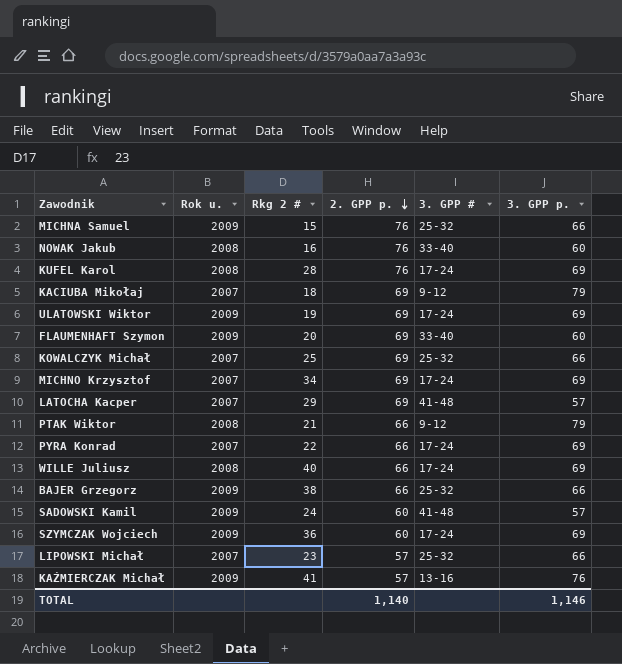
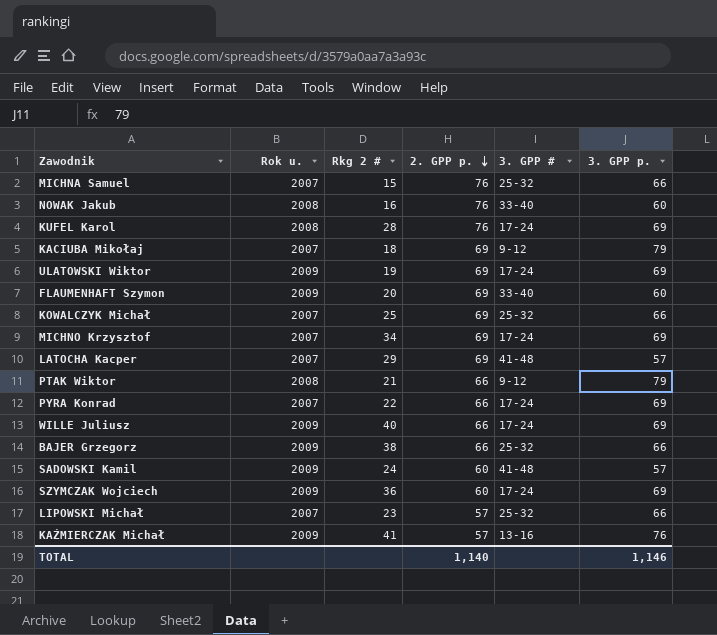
MICHNA Samuel | Rok u.: 2009 -> 2007
WILLE Juliusz | Rok u.: 2008 -> 2009

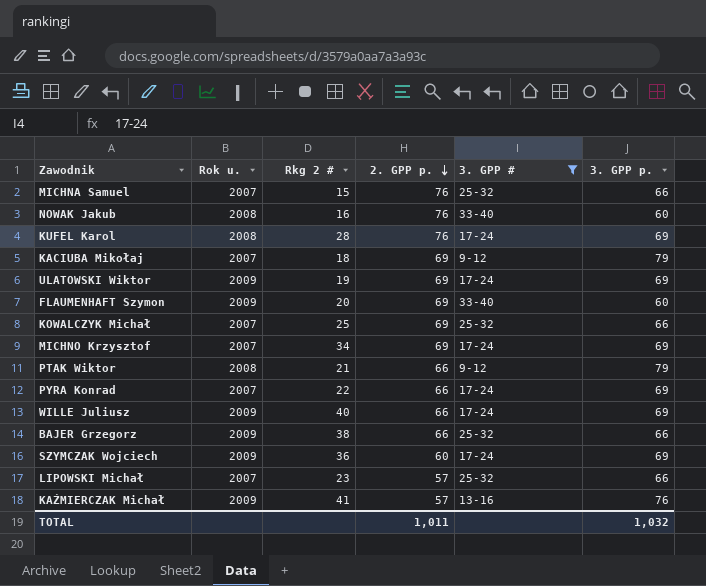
filter: none -> 3. GPP # != 41-48
TOTAL | 2. GPP p.: 1,140 -> 1,011
TOTAL | 3. GPP p.: 1,146 -> 1,032

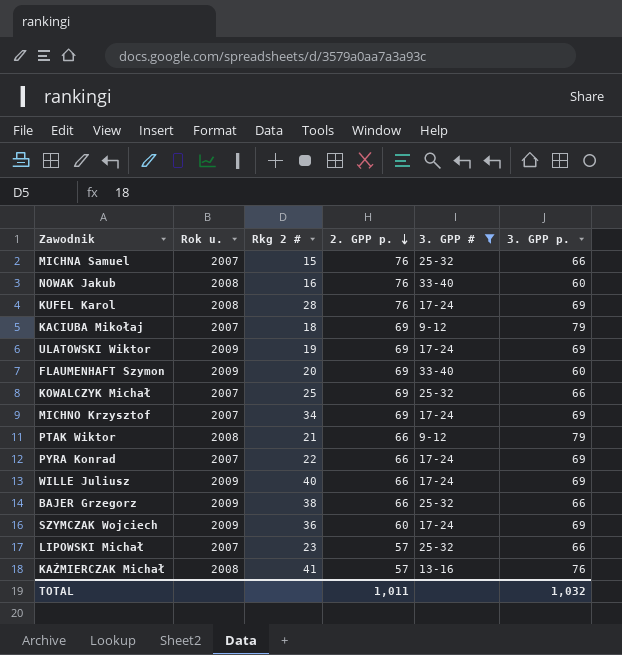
KAŹMIERCZAK Michał | Rok u.: 2009 -> 2008

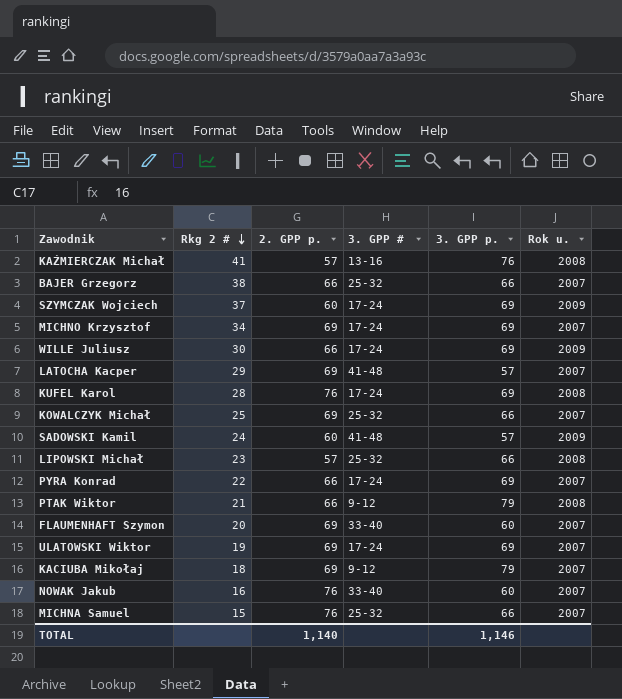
filter: 3. GPP # != 41-48 -> none
row order: 2. GPP p. descending -> Rkg 2 # descending
column Rok u. | position: 2 -> 6
BAJER Grzegorz | Rok u.: 2009 -> 2007
SZYMCZAK Wojciech | Rkg 2 #: 36 -> 37
WILLE Juliusz | Rkg 2 #: 40 -> 30
LIPOWSKI Michał | Rok u.: 2007 -> 2008
FLAUMENHAFT Szymon | Rok u.: 2009 -> 2007
ULATOWSKI Wiktor | Rok u.: 2009 -> 2007
NOWAK Jakub | Rok u.: 2008 -> 2007
TOTAL | 2. GPP p.: 1,011 -> 1,140
TOTAL | 3. GPP p.: 1,032 -> 1,146

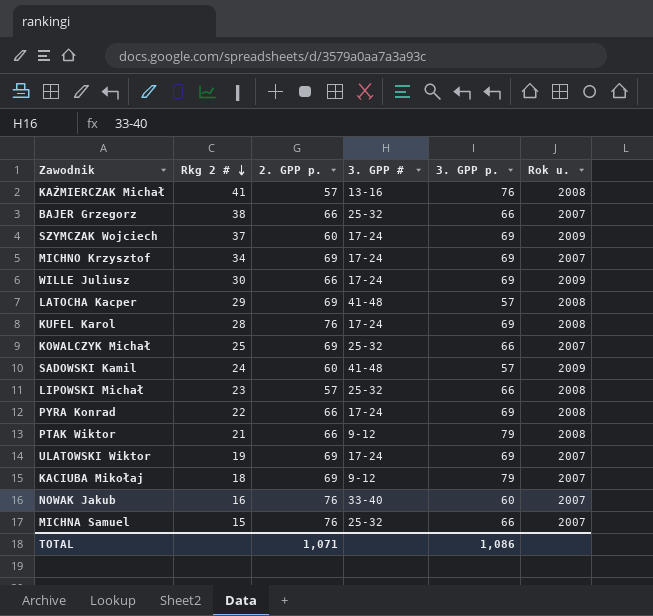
row FLAUMENHAFT Szymon: 20 | 69 | 33-40 | 60 | 2007 -> none
LATOCHA Kacper | Rok u.: 2007 -> 2008
PYRA Konrad | Rok u.: 2007 -> 2008
TOTAL | 2. GPP p.: 1,140 -> 1,071
TOTAL | 3. GPP p.: 1,146 -> 1,086

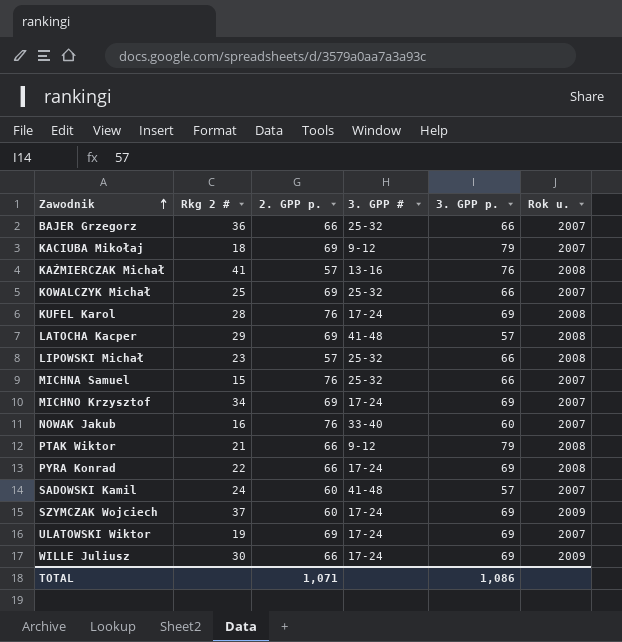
row order: Rkg 2 # descending -> Zawodnik ascending
BAJER Grzegorz | Rkg 2 #: 38 -> 36
SADOWSKI Kamil | Rok u.: 2009 -> 2007

